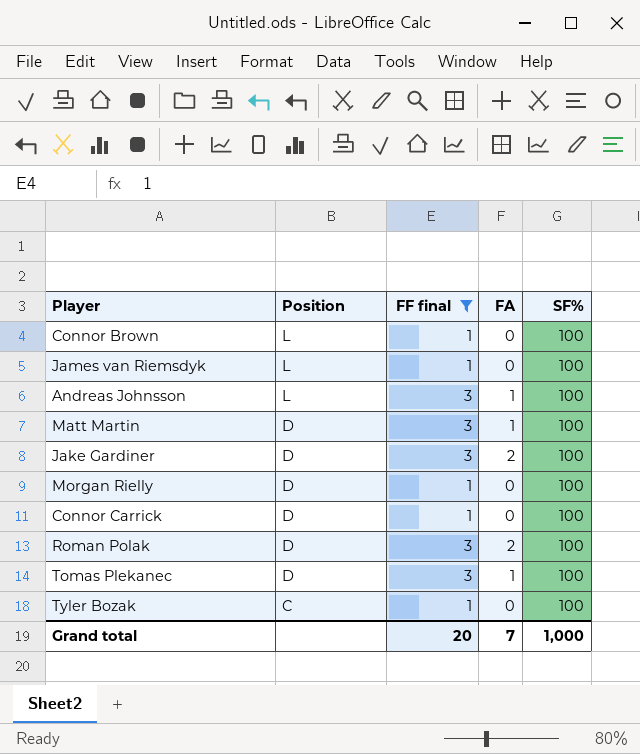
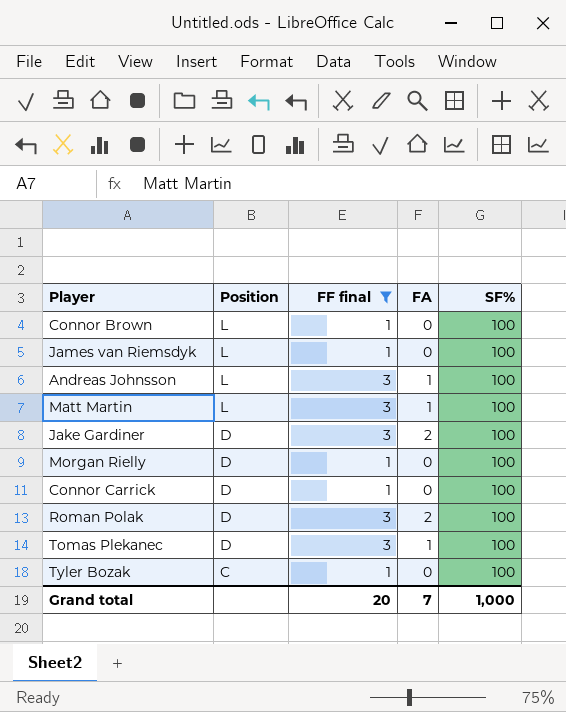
Matt Martin | Position: D -> L

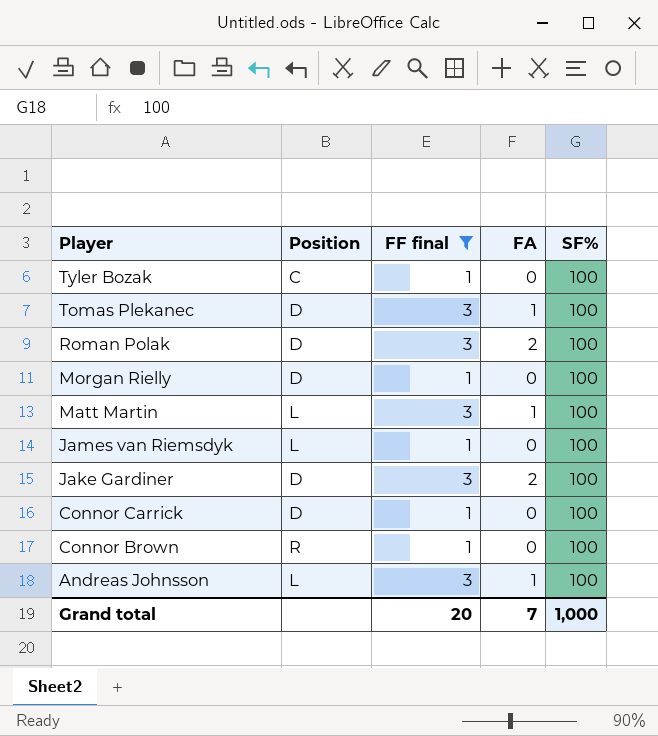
row order: Position descending -> Player descending
Connor Brown | Position: L -> R

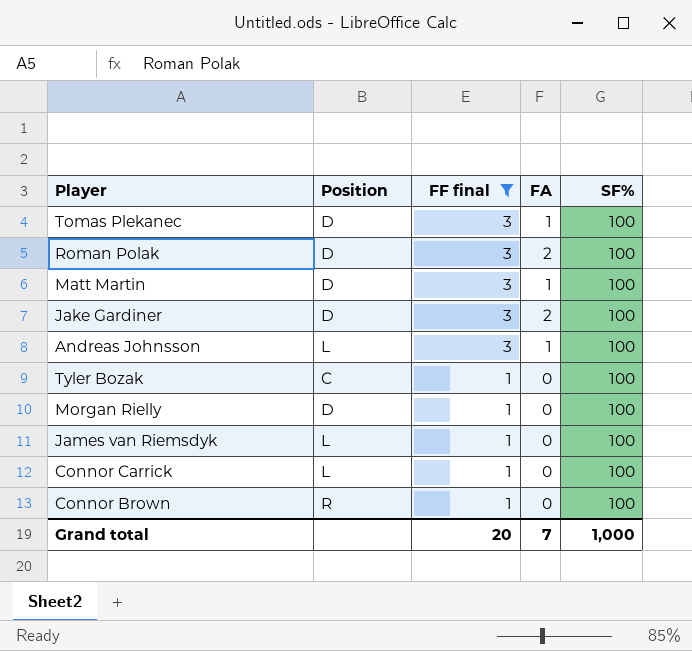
row order: Player descending -> FF final descending
Matt Martin | Position: L -> D
Connor Carrick | Position: D -> L

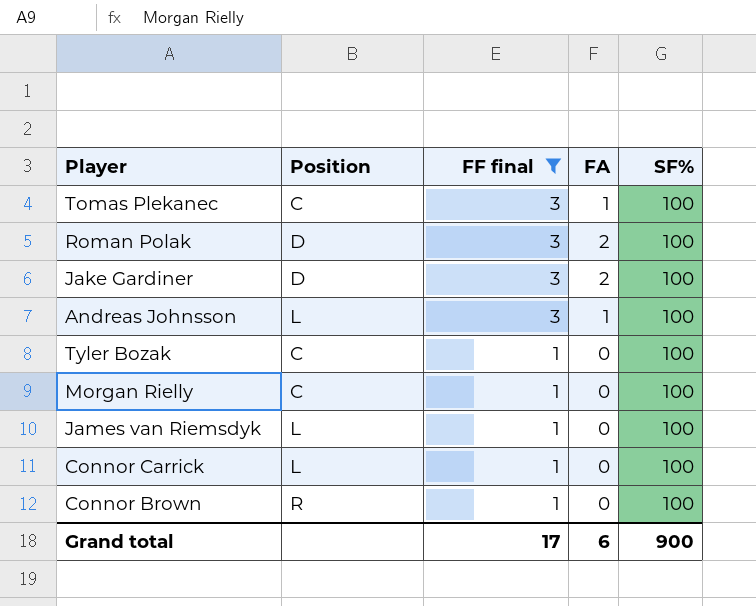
row Matt Martin: D | 3 | 1 | 100 -> none
Tomas Plekanec | Position: D -> C
Morgan Rielly | Position: D -> C
Grand total | FF final: 20 -> 17
Grand total | FA: 7 -> 6
Grand total | SF%: 1,000 -> 900

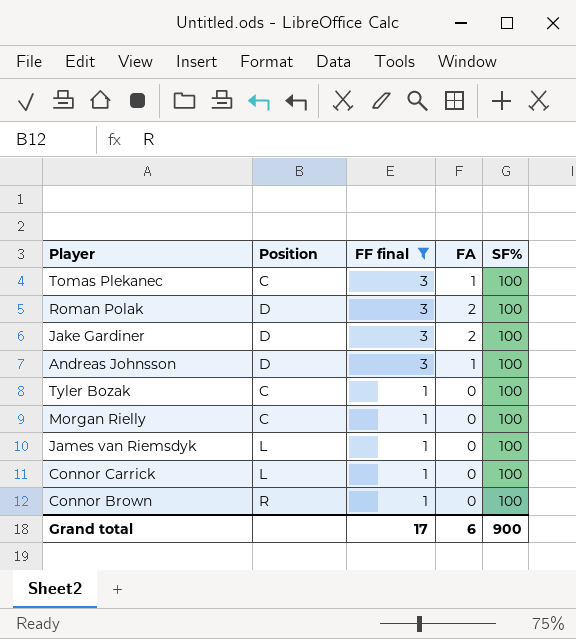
Andreas Johnsson | Position: L -> D

